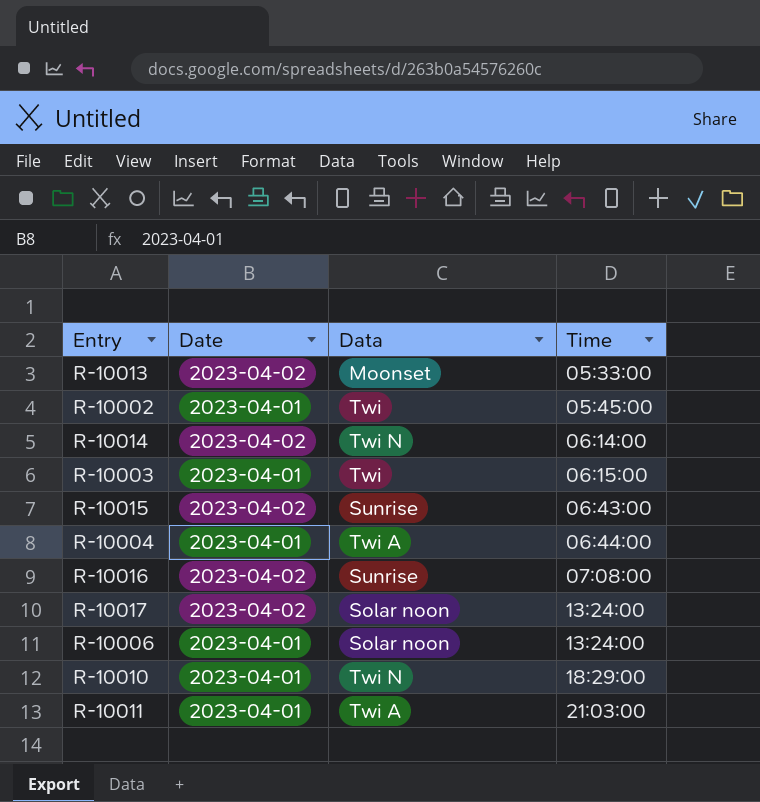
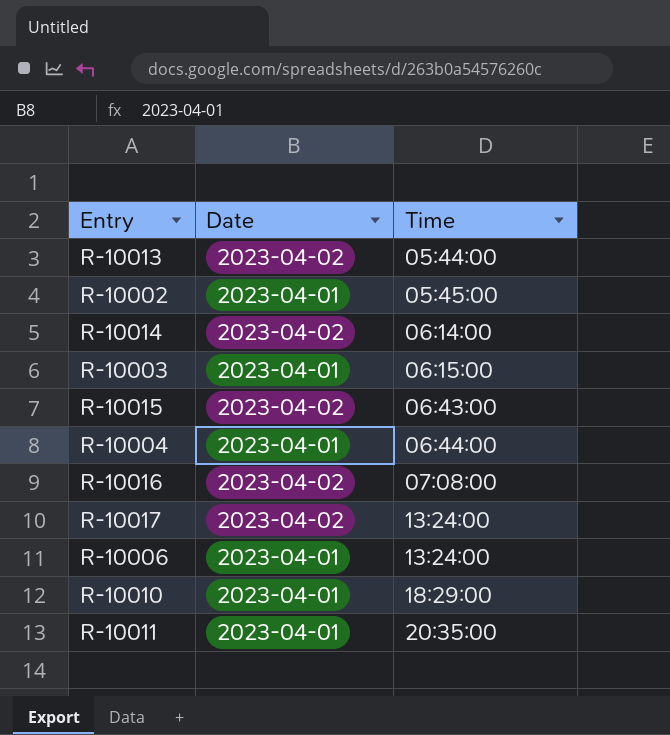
column Data | position: 3 -> none
R-10013 | Time: 05:33:00 -> 05:44:00
R-10011 | Time: 21:03:00 -> 20:35:00

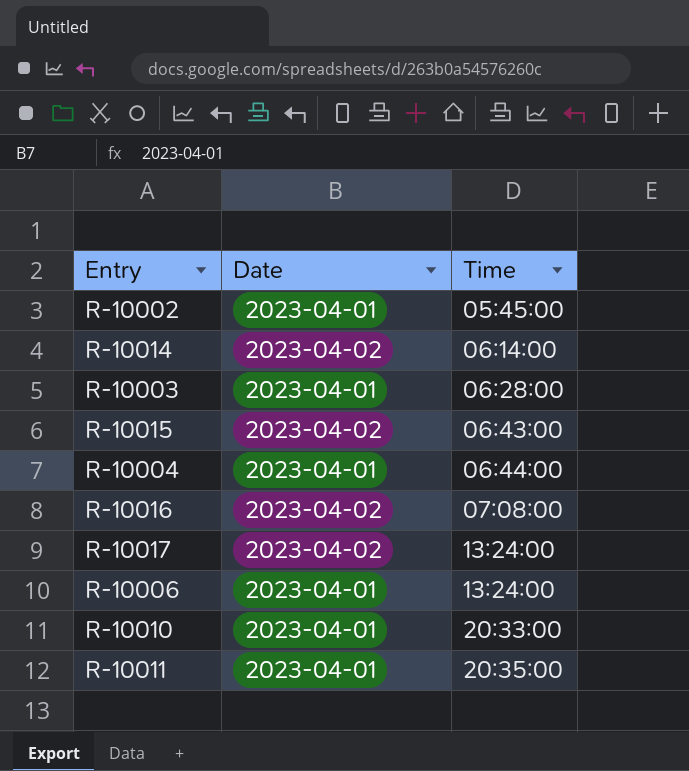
row R-10013: 2023-04-02 | 05:44:00 -> none
R-10003 | Time: 06:15:00 -> 06:28:00
R-10010 | Time: 18:29:00 -> 20:33:00

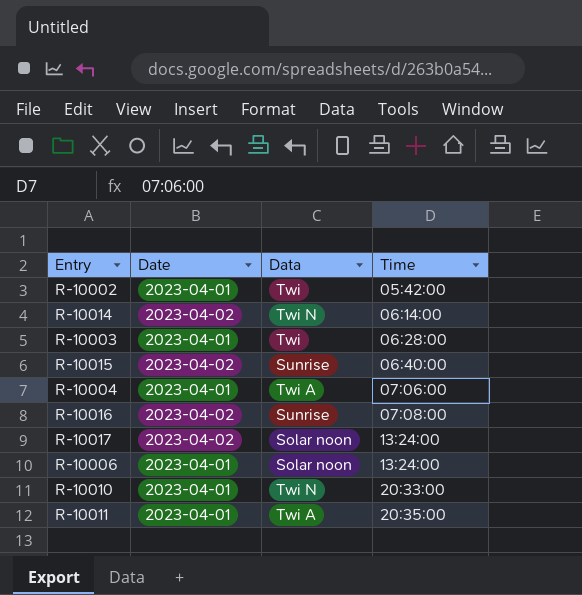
column Data | position: none -> 3
R-10002 | Time: 05:45:00 -> 05:42:00
R-10015 | Time: 06:43:00 -> 06:40:00
R-10004 | Time: 06:44:00 -> 07:06:00

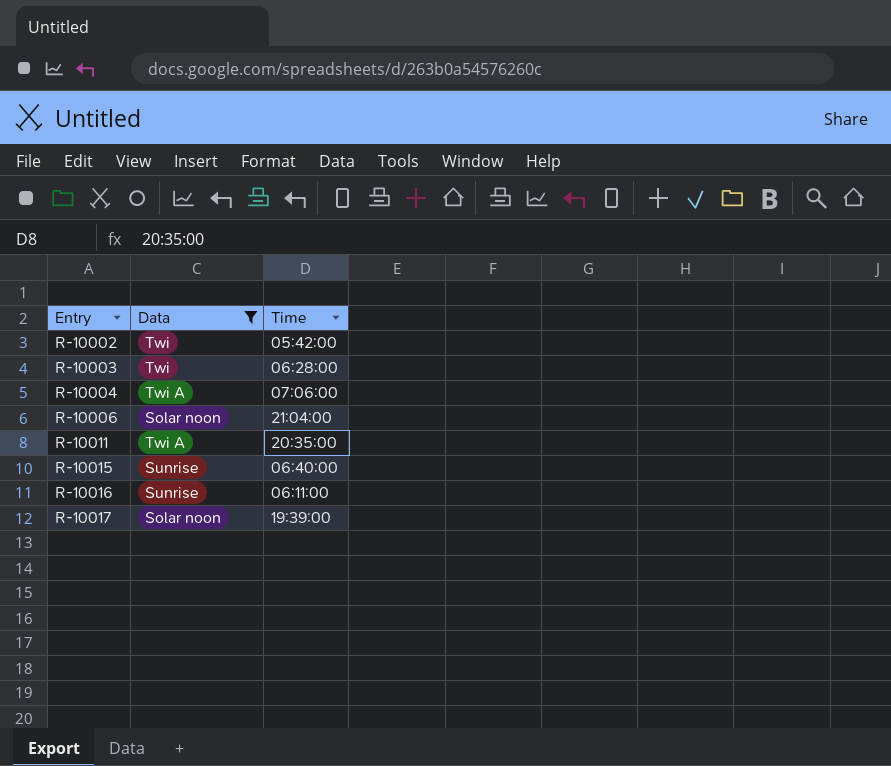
filter: none -> Data != Twi N
row order: Time ascending -> Entry ascending
column Date | position: 2 -> none
R-10006 | Time: 13:24:00 -> 21:04:00
R-10016 | Time: 07:08:00 -> 06:11:00
R-10017 | Time: 13:24:00 -> 19:39:00

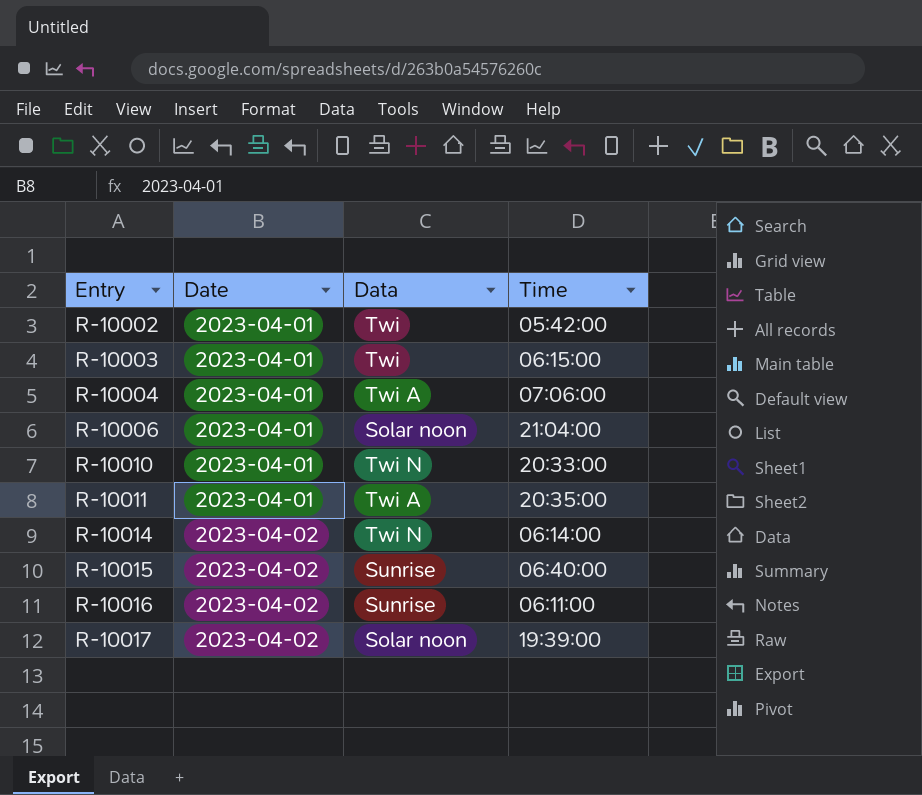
filter: Data != Twi N -> none
column Date | position: none -> 2
R-10003 | Time: 06:28:00 -> 06:15:00

